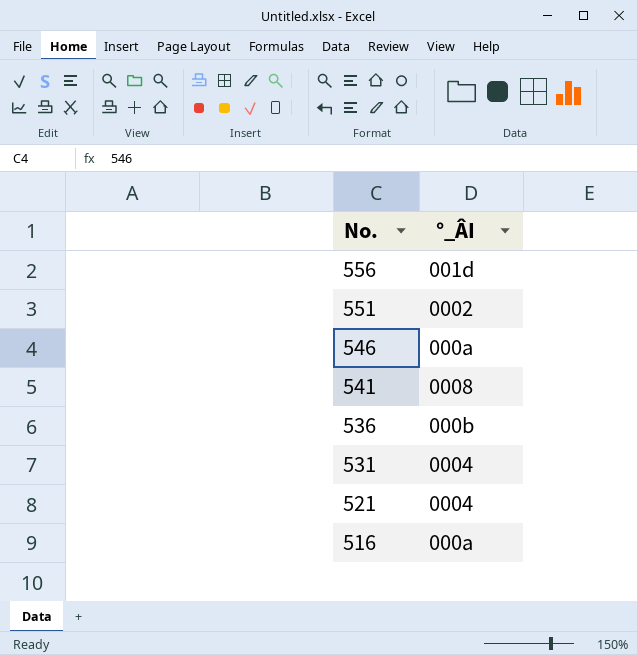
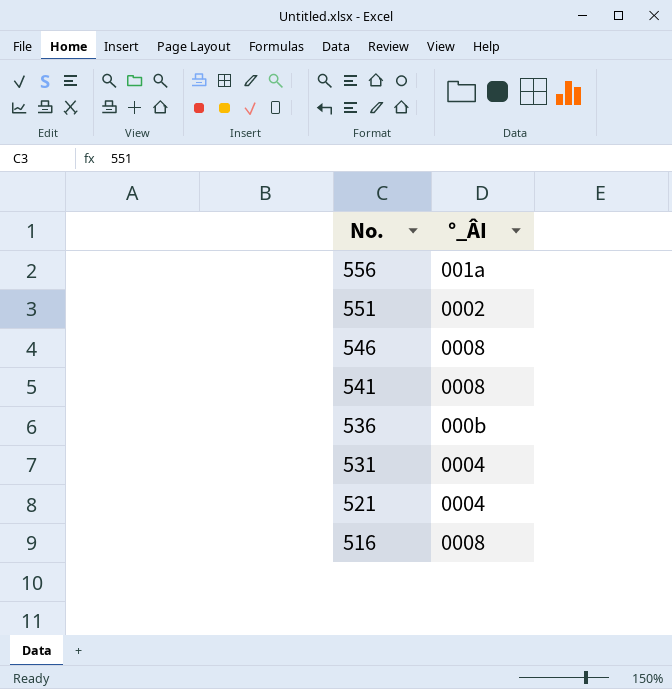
556 | °_ÂI: 001d -> 001a
546 | °_ÂI: 000a -> 0008
516 | °_ÂI: 000a -> 0008

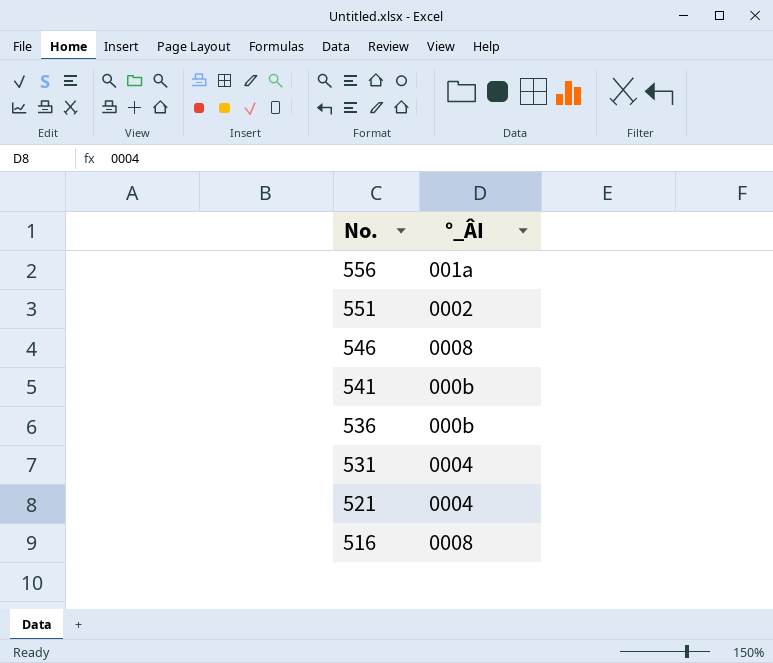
541 | °_ÂI: 0008 -> 000b

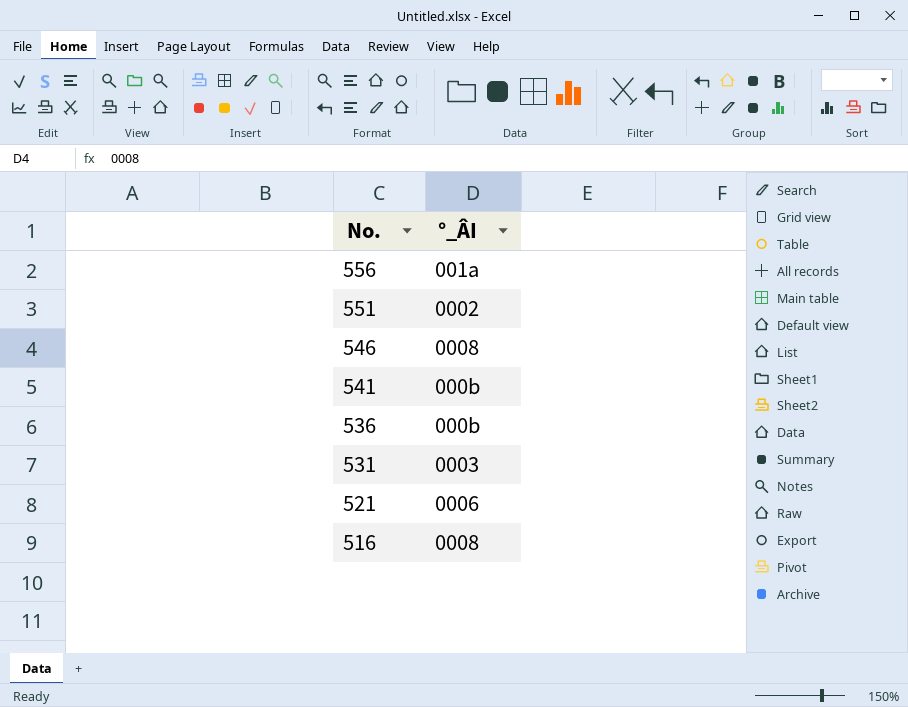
531 | °_ÂI: 0004 -> 0003
521 | °_ÂI: 0004 -> 0006

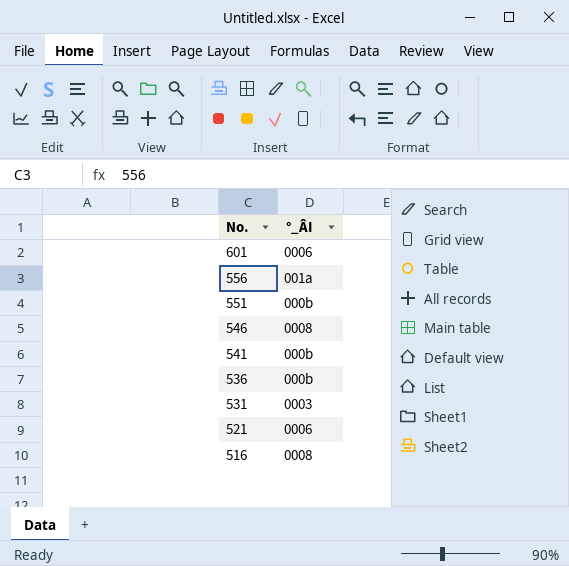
row 601: none -> 0006
551 | °_ÂI: 0002 -> 000b

